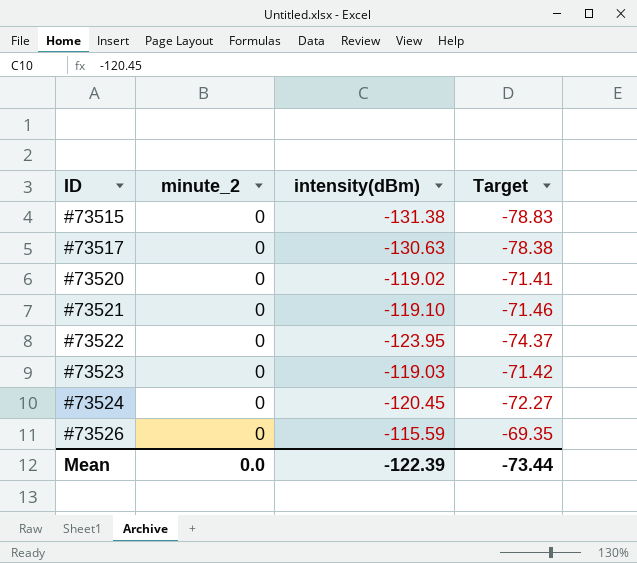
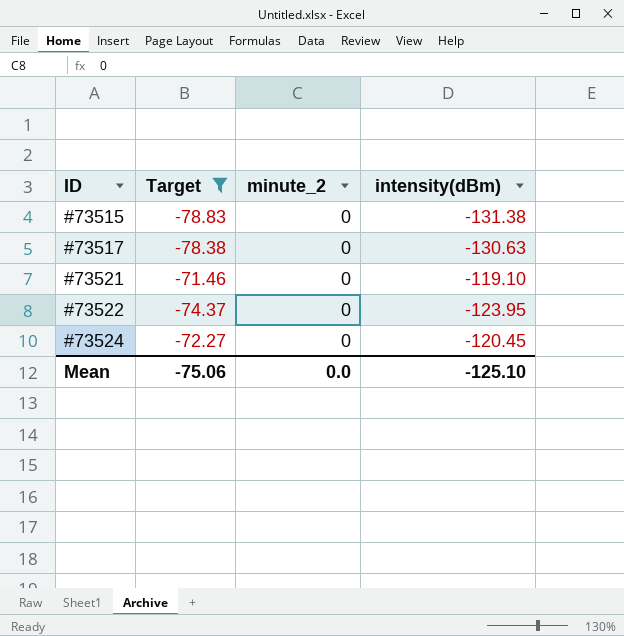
filter: none -> Target <= -71.46
column Target | position: 4 -> 2
Mean | Target: -73.44 -> -75.06
Mean | intensity(dBm): -122.39 -> -125.10

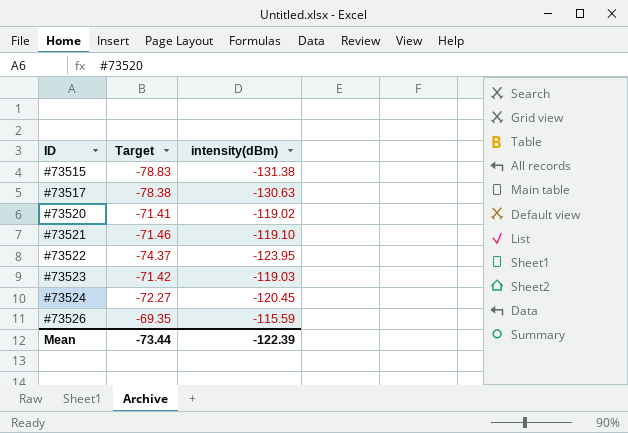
filter: Target <= -71.46 -> none
column minute_2 | position: 3 -> none
Mean | Target: -75.06 -> -73.44
Mean | intensity(dBm): -125.10 -> -122.39

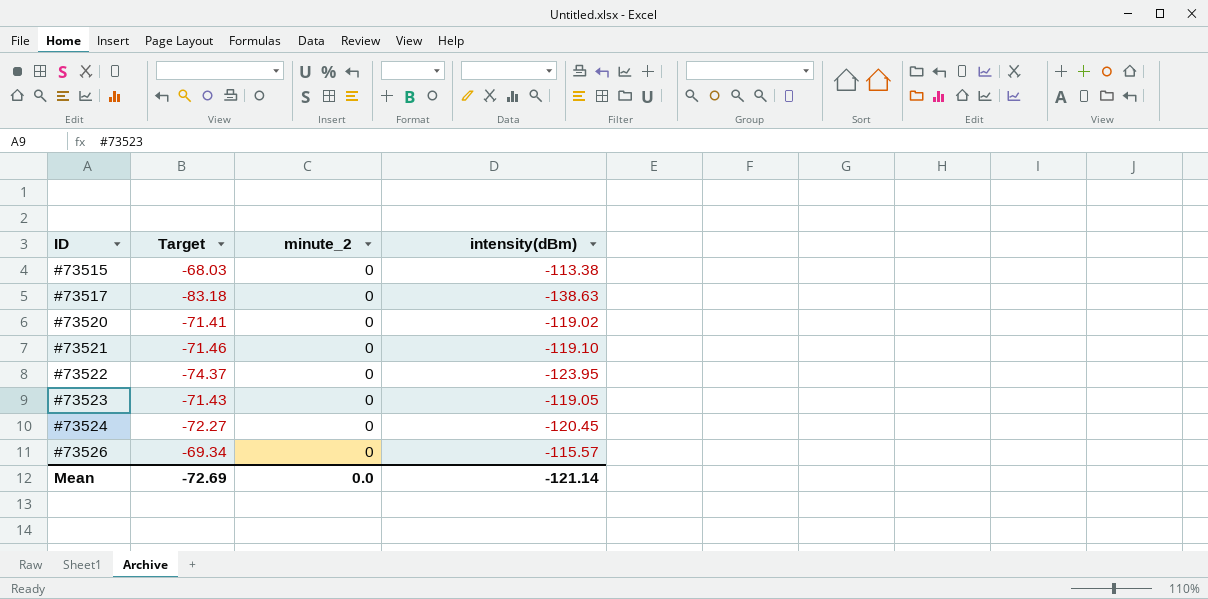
column minute_2 | position: none -> 3
#73515 | Target: -78.83 -> -68.03
#73515 | intensity(dBm): -131.38 -> -113.38
#73517 | Target: -78.38 -> -83.18
#73517 | intensity(dBm): -130.63 -> -138.63
#73523 | Target: -71.42 -> -71.43
#73523 | intensity(dBm): -119.03 -> -119.05
#73526 | Target: -69.35 -> -69.34
#73526 | intensity(dBm): -115.59 -> -115.57
Mean | Target: -73.44 -> -72.69
Mean | intensity(dBm): -122.39 -> -121.14

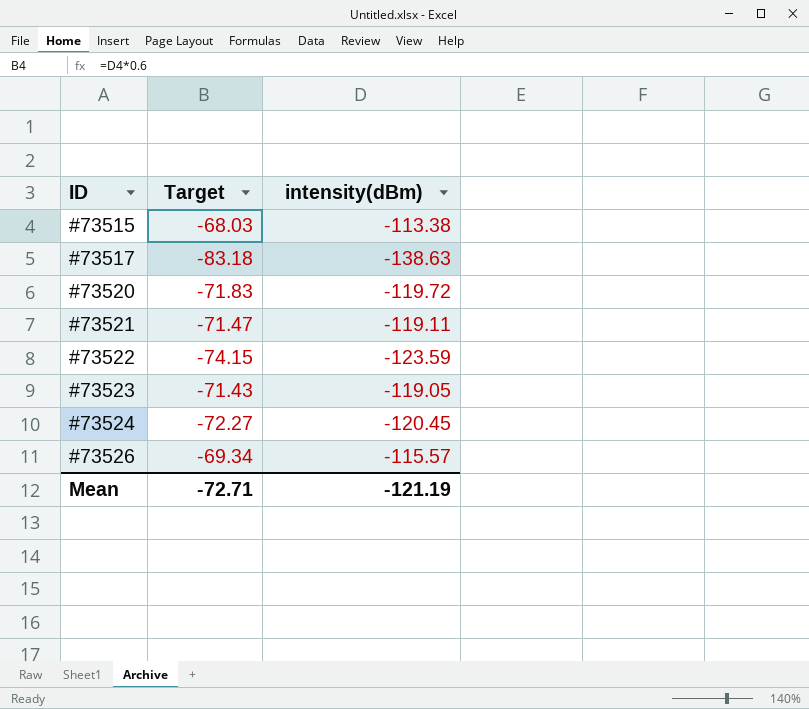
column minute_2 | position: 3 -> none
#73520 | Target: -71.41 -> -71.83
#73520 | intensity(dBm): -119.02 -> -119.72
#73521 | Target: -71.46 -> -71.47
#73521 | intensity(dBm): -119.10 -> -119.11
#73522 | Target: -74.37 -> -74.15
#73522 | intensity(dBm): -123.95 -> -123.59
Mean | Target: -72.69 -> -72.71
Mean | intensity(dBm): -121.14 -> -121.19

